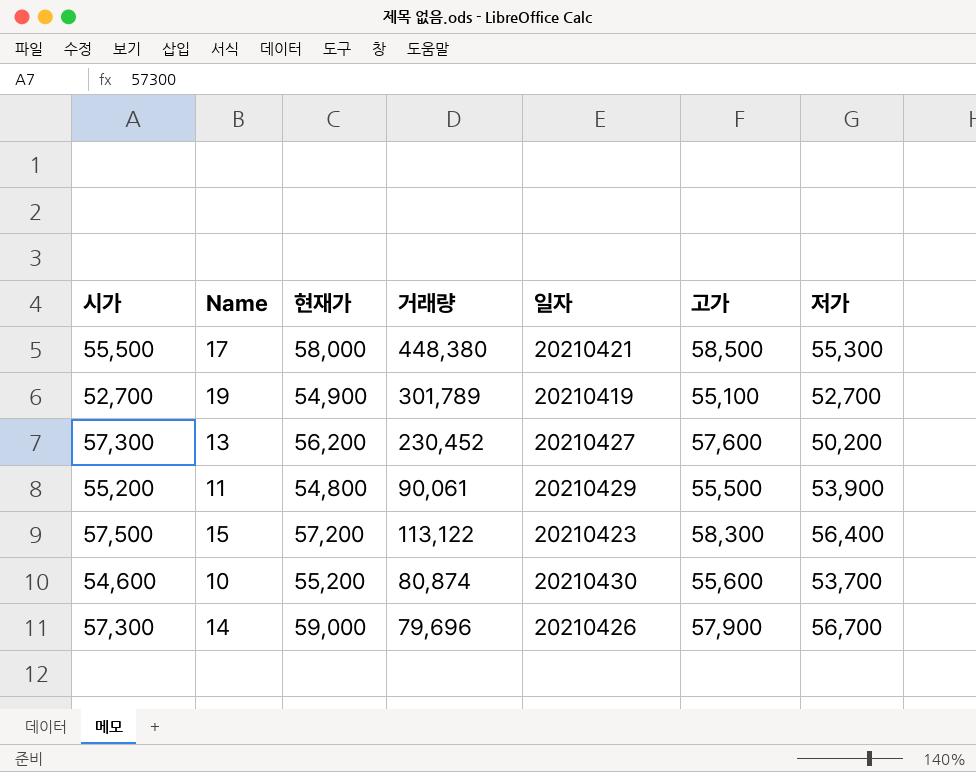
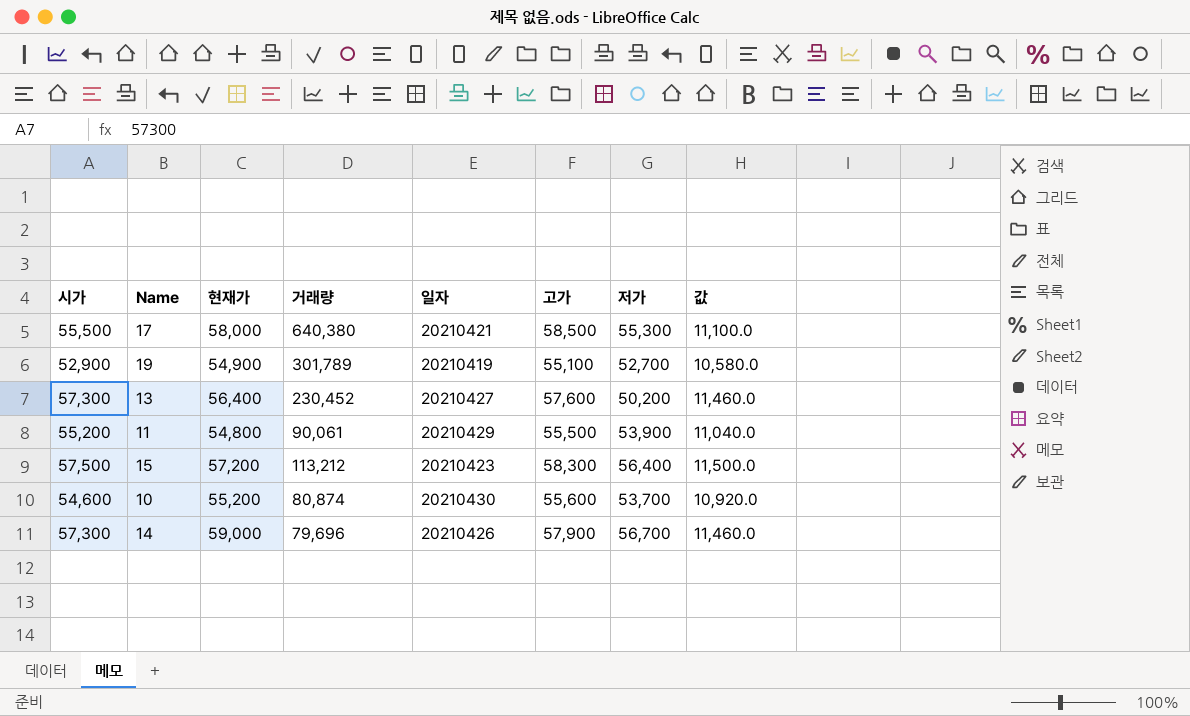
column 값 | formula: none -> [시가] * 0.2
17 | 거래량: 448,380 -> 640,380
19 | 시가: 52,700 -> 52,900
13 | 현재가: 56,200 -> 56,400
15 | 거래량: 113,122 -> 113,212

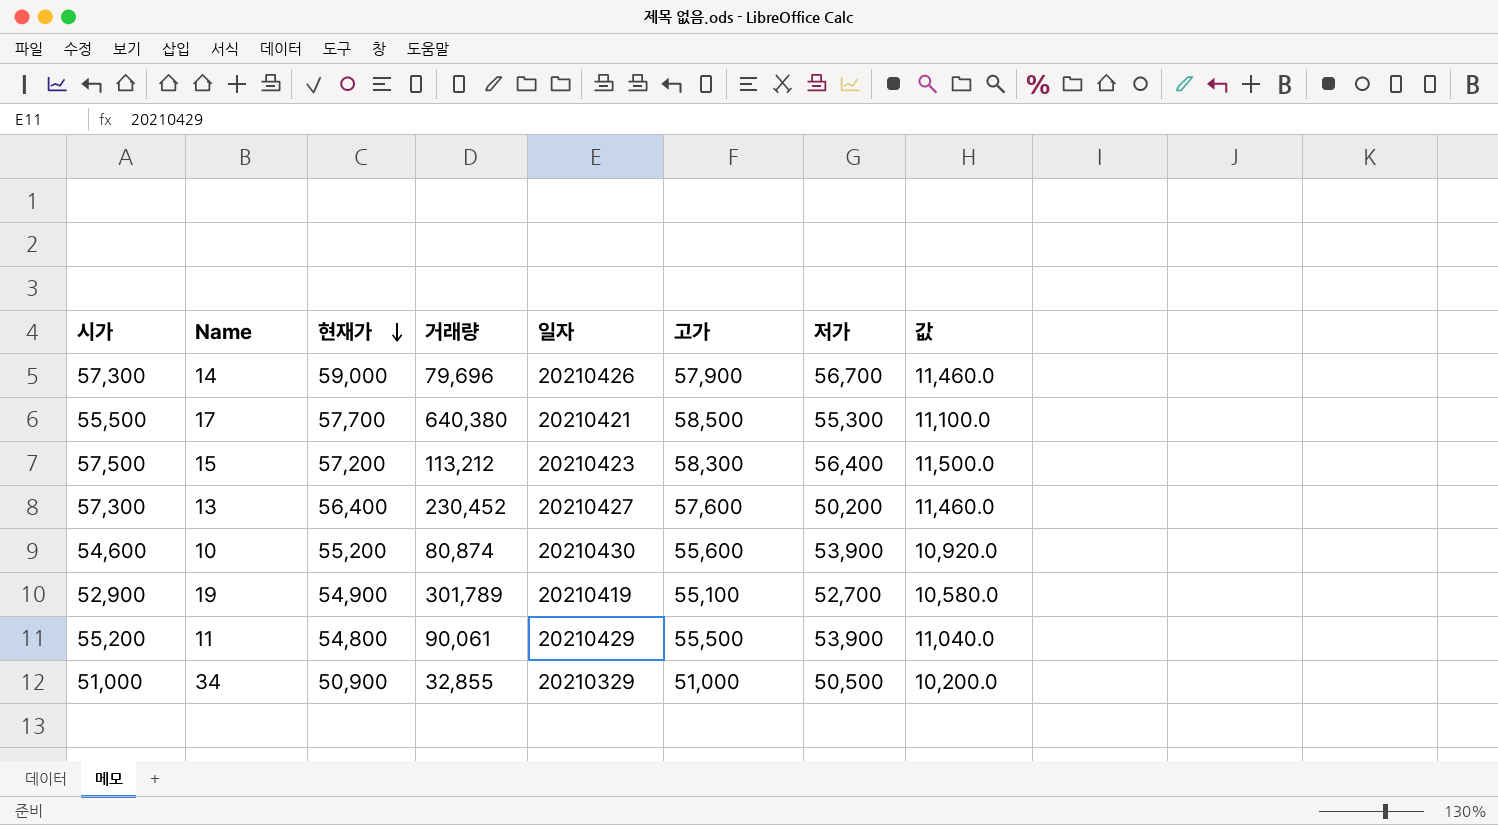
row order: none -> 현재가 descending
17 | 현재가: 58,000 -> 57,700
10 | 저가: 53,700 -> 53,900
row 34: none -> 51,000 | 50,900 | 32,855 | 20210329 | 51,000 | 50,500 | 10,200.0

